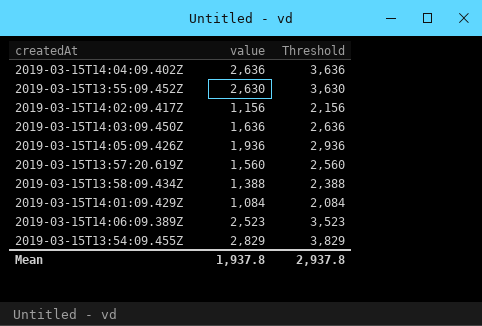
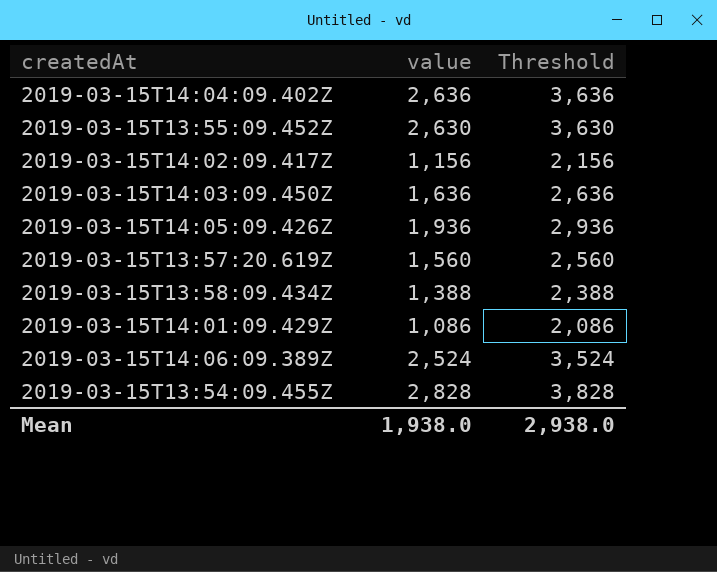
2019-03-15T14:01:09.429Z | value: 1,084 -> 1,086
2019-03-15T14:01:09.429Z | Threshold: 2,084 -> 2,086
2019-03-15T14:06:09.389Z | value: 2,523 -> 2,524
2019-03-15T14:06:09.389Z | Threshold: 3,523 -> 3,524
2019-03-15T13:54:09.455Z | value: 2,829 -> 2,828
2019-03-15T13:54:09.455Z | Threshold: 3,829 -> 3,828
Mean | value: 1,937.8 -> 1,938.0
Mean | Threshold: 2,937.8 -> 2,938.0

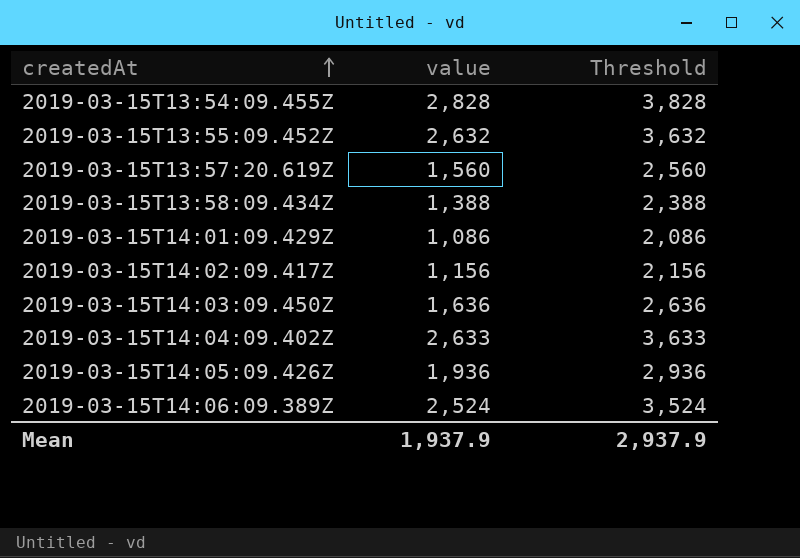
row order: none -> createdAt ascending
2019-03-15T13:55:09.452Z | value: 2,630 -> 2,632
2019-03-15T13:55:09.452Z | Threshold: 3,630 -> 3,632
2019-03-15T14:04:09.402Z | value: 2,636 -> 2,633
2019-03-15T14:04:09.402Z | Threshold: 3,636 -> 3,633
Mean | value: 1,938.0 -> 1,937.9
Mean | Threshold: 2,938.0 -> 2,937.9

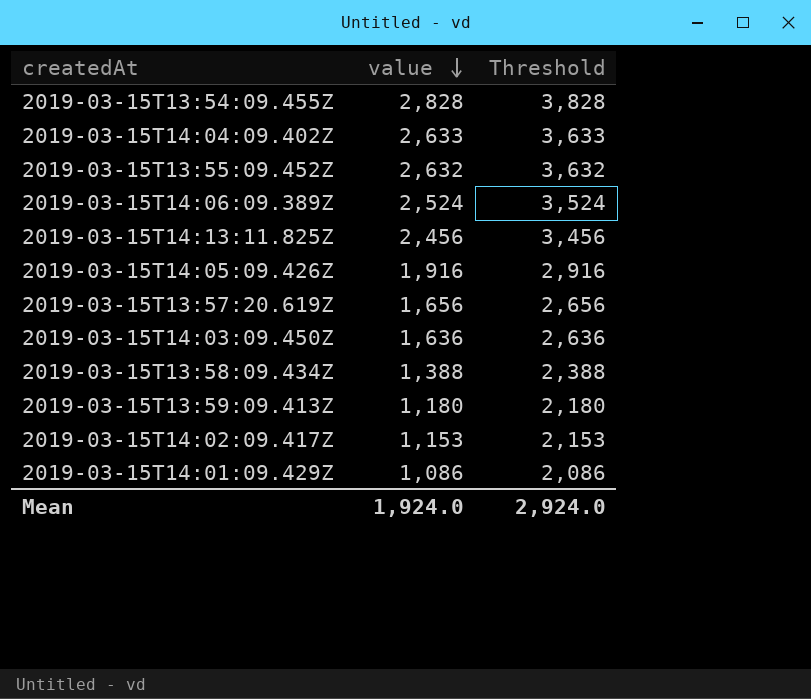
row order: createdAt ascending -> value descending
row 2019-03-15T14:13:11.825Z: none -> 2,456 | 3,456
2019-03-15T14:05:09.426Z | value: 1,936 -> 1,916
2019-03-15T14:05:09.426Z | Threshold: 2,936 -> 2,916
2019-03-15T13:57:20.619Z | value: 1,560 -> 1,656
2019-03-15T13:57:20.619Z | Threshold: 2,560 -> 2,656
row 2019-03-15T13:59:09.413Z: none -> 1,180 | 2,180
2019-03-15T14:02:09.417Z | value: 1,156 -> 1,153
2019-03-15T14:02:09.417Z | Threshold: 2,156 -> 2,153
Mean | value: 1,937.9 -> 1,924.0
Mean | Threshold: 2,937.9 -> 2,924.0

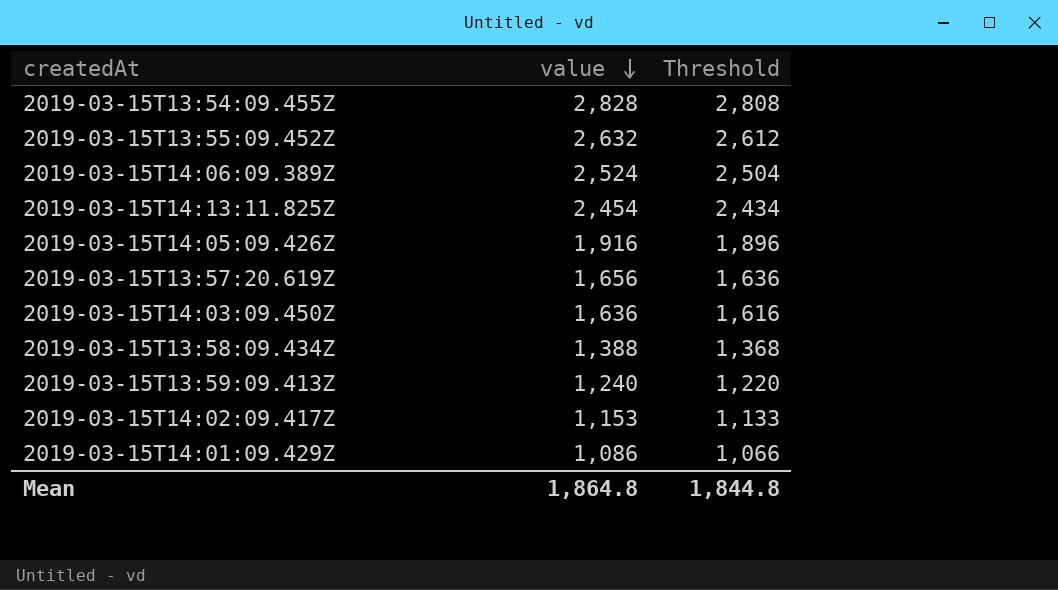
column Threshold | formula: [value] + 1000 -> [value] - 20
row 2019-03-15T14:04:09.402Z: 2,633 | 3,633 -> none
2019-03-15T14:13:11.825Z | value: 2,456 -> 2,454
2019-03-15T13:59:09.413Z | value: 1,180 -> 1,240
Mean | value: 1,924.0 -> 1,864.8
Mean | Threshold: 2,924.0 -> 1,844.8

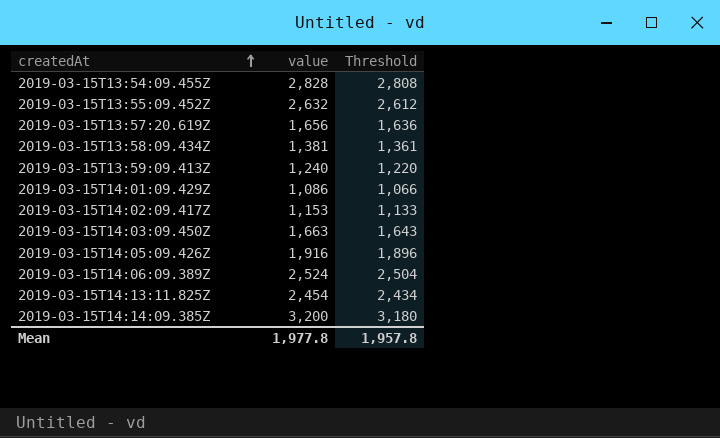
row order: value descending -> createdAt ascending
2019-03-15T13:58:09.434Z | value: 1,388 -> 1,381
2019-03-15T13:58:09.434Z | Threshold: 1,368 -> 1,361
2019-03-15T14:03:09.450Z | value: 1,636 -> 1,663
2019-03-15T14:03:09.450Z | Threshold: 1,616 -> 1,643
row 2019-03-15T14:14:09.385Z: none -> 3,200 | 3,180
Mean | value: 1,864.8 -> 1,977.8
Mean | Threshold: 1,844.8 -> 1,957.8

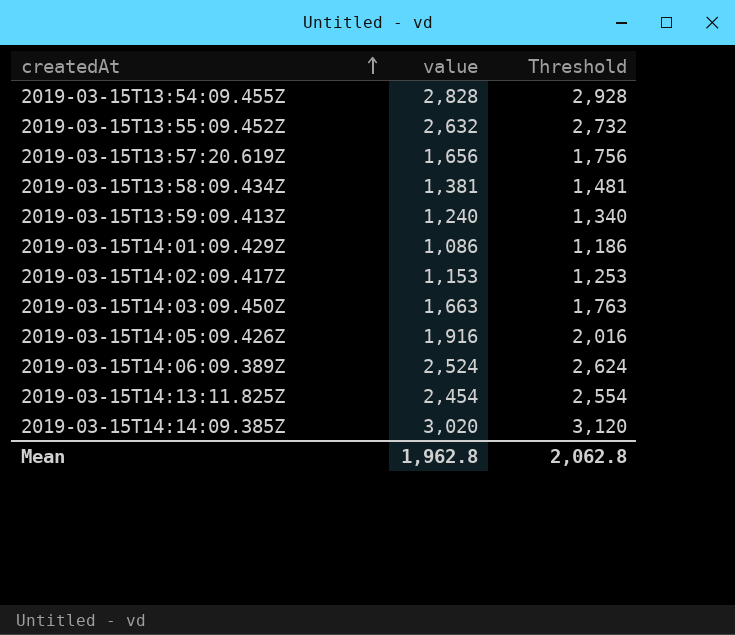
column Threshold | formula: [value] - 20 -> [value] + 100
2019-03-15T14:14:09.385Z | value: 3,200 -> 3,020
Mean | value: 1,977.8 -> 1,962.8
Mean | Threshold: 1,957.8 -> 2,062.8

